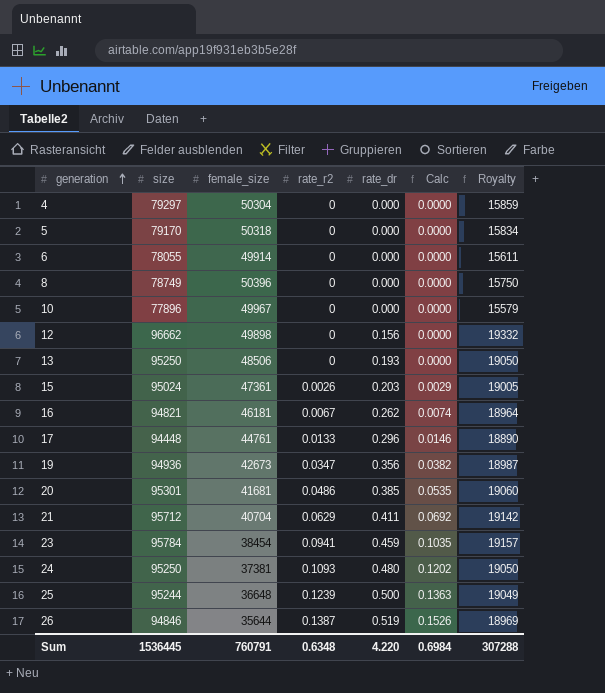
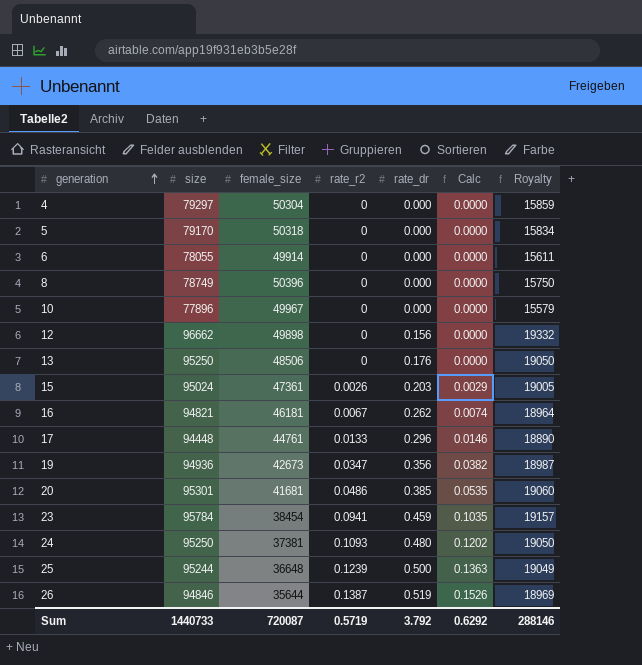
row 21: 95712 | 40704 | 0.0629 | 0.411 | 0.0692 | 19142 -> none
13 | rate_dr: 0.193 -> 0.176
Sum | size: 1536445 -> 1440733
Sum | female_size: 760791 -> 720087
Sum | rate_r2: 0.6348 -> 0.5719
Sum | rate_dr: 4.220 -> 3.792
Sum | Calc: 0.6984 -> 0.6292
Sum | Royalty: 307288 -> 288146

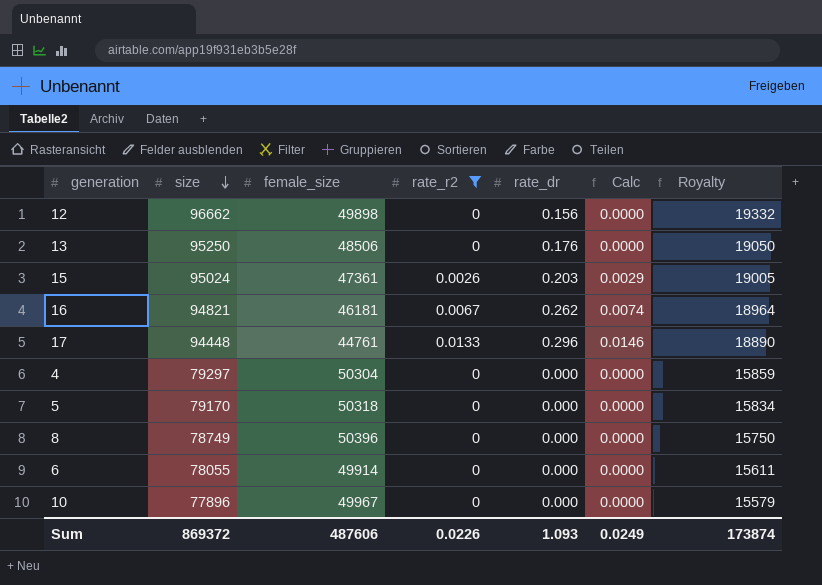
filter: none -> rate_r2 <= 0.0133
row order: generation ascending -> size descending
Sum | size: 1440733 -> 869372
Sum | female_size: 720087 -> 487606
Sum | rate_r2: 0.5719 -> 0.0226
Sum | rate_dr: 3.792 -> 1.093
Sum | Calc: 0.6292 -> 0.0249
Sum | Royalty: 288146 -> 173874

